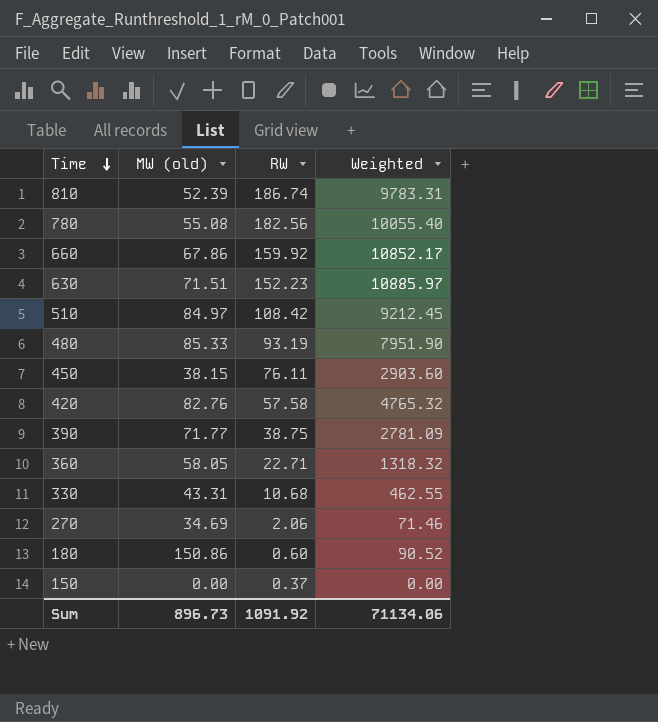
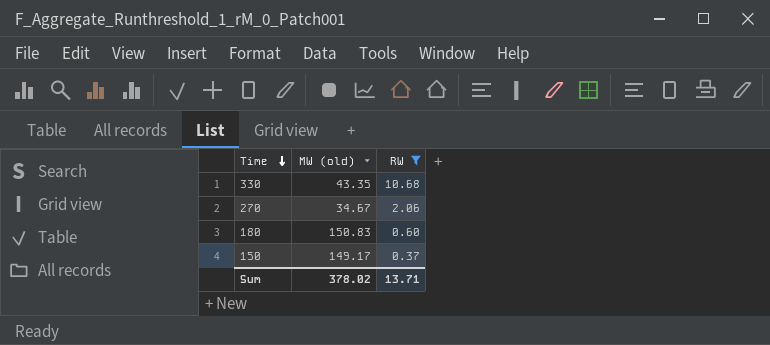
filter: none -> RW <= 10.68
column Weighted | formula: [MW (old)] * [RW] -> none
330 | MW (old): 43.31 -> 43.35
270 | MW (old): 34.69 -> 34.67
180 | MW (old): 150.86 -> 150.83
150 | MW (old): 0.00 -> 149.17
Sum | MW (old): 896.73 -> 378.02
Sum | RW: 1091.92 -> 13.71

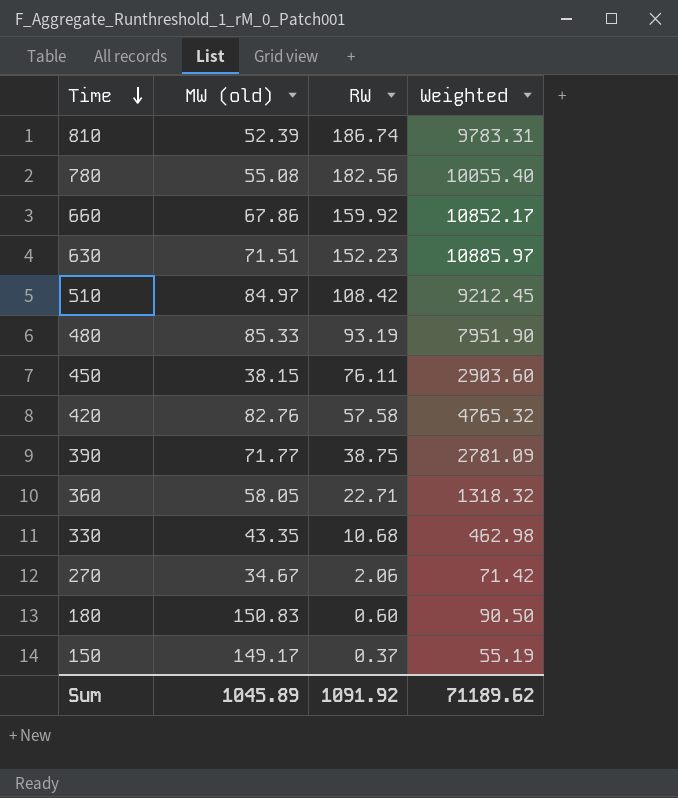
filter: RW <= 10.68 -> none
column Weighted | formula: none -> [MW (old)] * [RW]
Sum | MW (old): 378.02 -> 1045.89
Sum | RW: 13.71 -> 1091.92

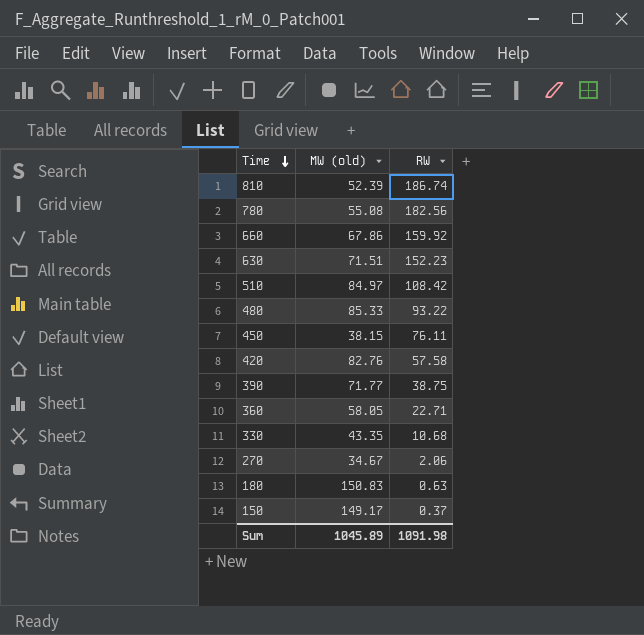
column Weighted | formula: [MW (old)] * [RW] -> none
480 | RW: 93.19 -> 93.22
180 | RW: 0.60 -> 0.63
Sum | RW: 1091.92 -> 1091.98

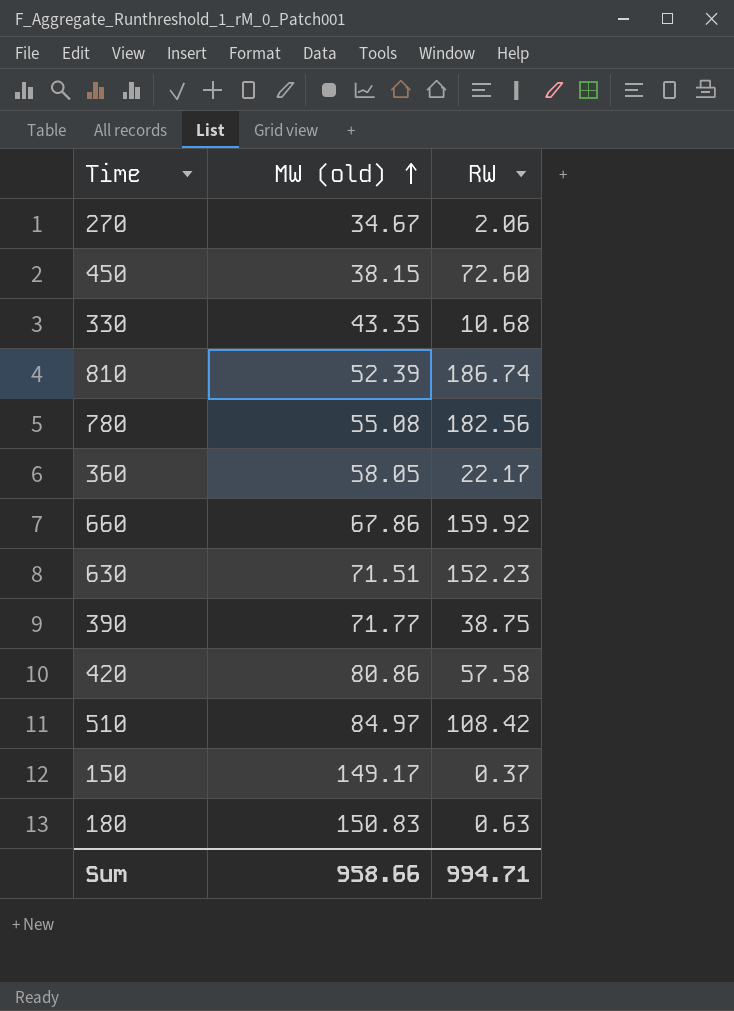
row order: Time descending -> MW (old) ascending
row 480: 85.33 | 93.22 -> none
450 | RW: 76.11 -> 72.60
360 | RW: 22.71 -> 22.17
420 | MW (old): 82.76 -> 80.86
Sum | MW (old): 1045.89 -> 958.66
Sum | RW: 1091.98 -> 994.71

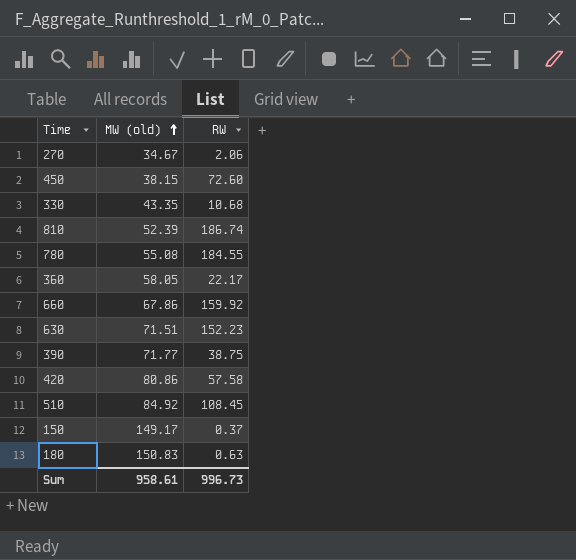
780 | RW: 182.56 -> 184.55
510 | MW (old): 84.97 -> 84.92
510 | RW: 108.42 -> 108.45
Sum | MW (old): 958.66 -> 958.61
Sum | RW: 994.71 -> 996.73

